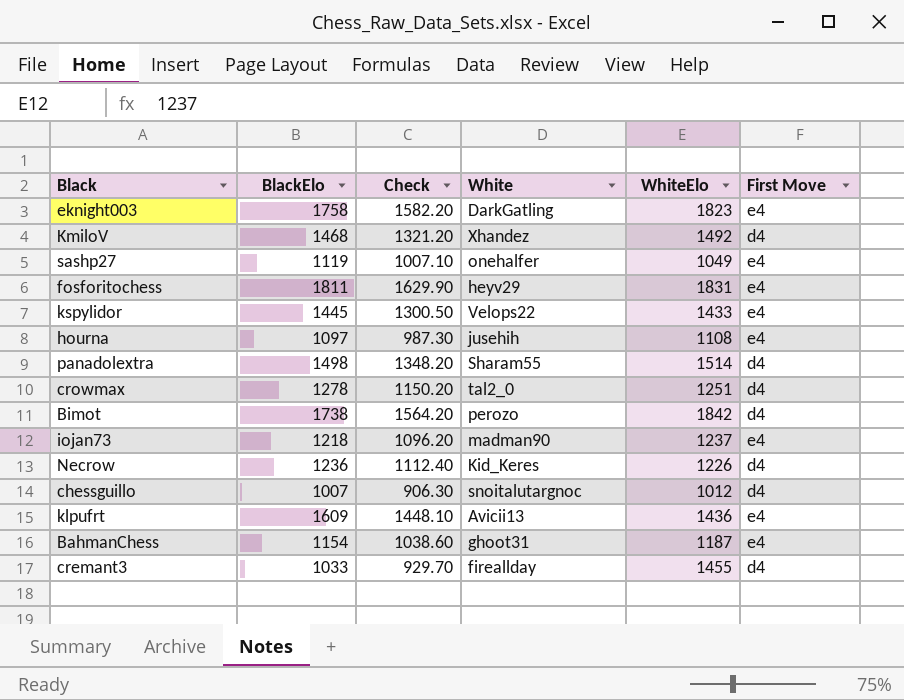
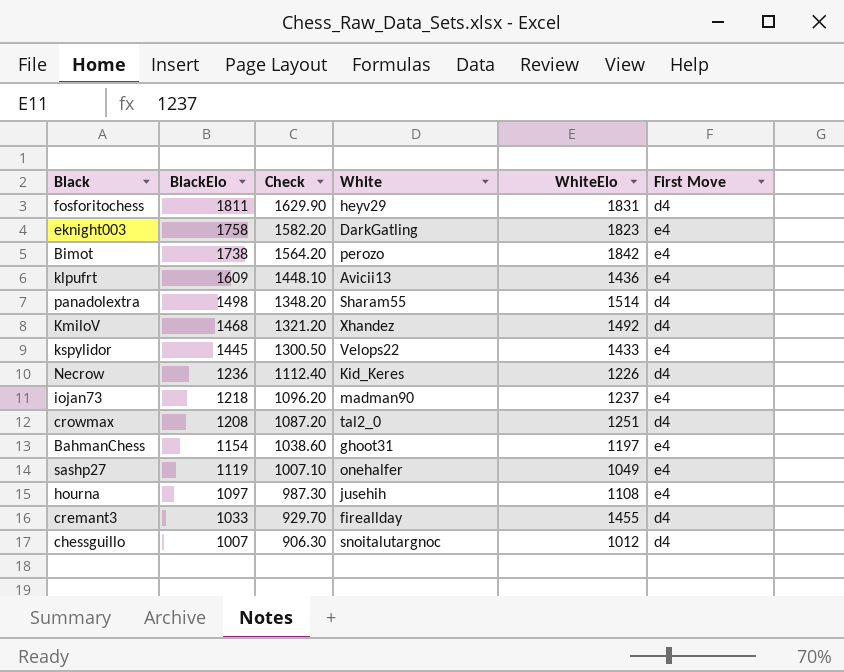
row order: none -> BlackElo descending
fosforitochess | First Move: e4 -> d4
Bimot | First Move: d4 -> e4
crowmax | BlackElo: 1278 -> 1208
crowmax | Check: 1150.20 -> 1087.20
BahmanChess | WhiteElo: 1187 -> 1197

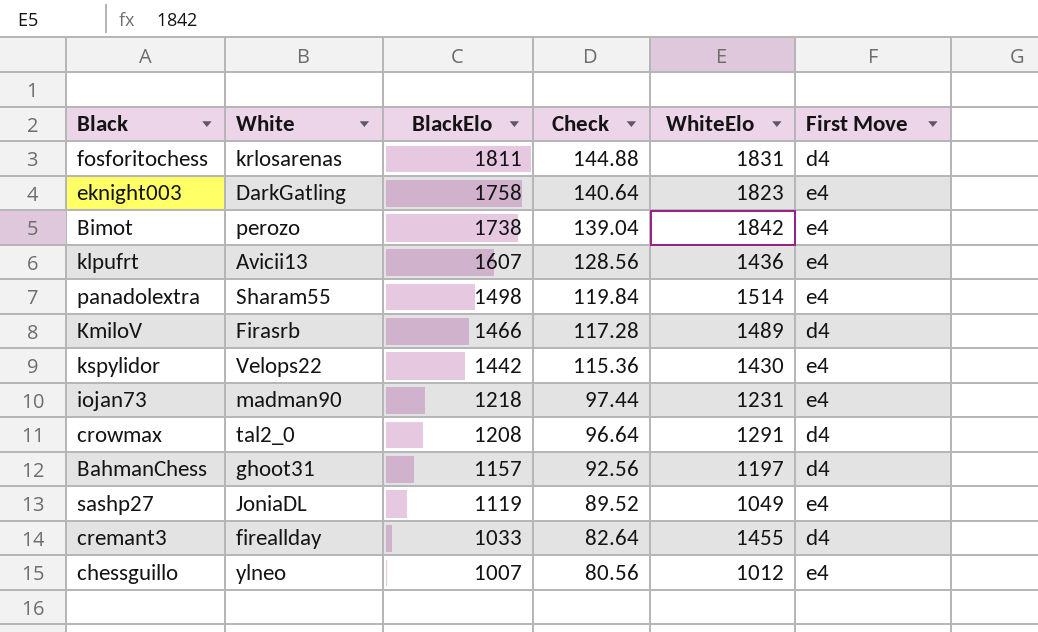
column White | position: 4 -> 2
column Check | formula: [BlackElo] * 0.9 -> [BlackElo] * 0.08
row Necrow: 1236 | 1112.40 | Kid_Keres | 1226 | d4 -> none
row hourna: 1097 | 987.30 | jusehih | 1108 | e4 -> none
fosforitochess | White: heyv29 -> krlosarenas
klpufrt | BlackElo: 1609 -> 1607
panadolextra | First Move: d4 -> e4
KmiloV | White: Xhandez -> Firasrb
KmiloV | BlackElo: 1468 -> 1466
KmiloV | WhiteElo: 1492 -> 1489
kspylidor | BlackElo: 1445 -> 1442
kspylidor | WhiteElo: 1433 -> 1430
iojan73 | WhiteElo: 1237 -> 1231
crowmax | WhiteElo: 1251 -> 1291
BahmanChess | BlackElo: 1154 -> 1157
BahmanChess | First Move: e4 -> d4
sashp27 | White: onehalfer -> JoniaDL
chessguillo | White: snoitalutargnoc -> ylneo
chessguillo | First Move: d4 -> e4

